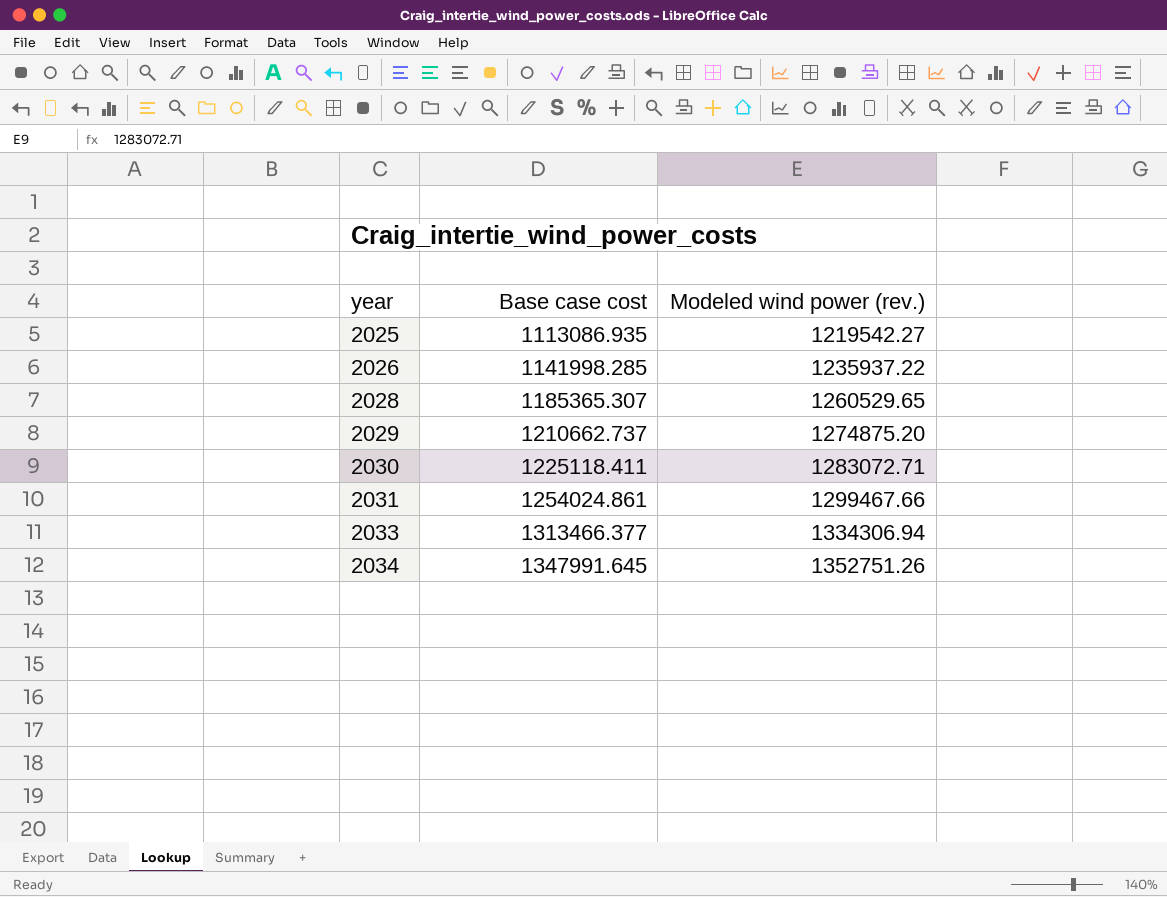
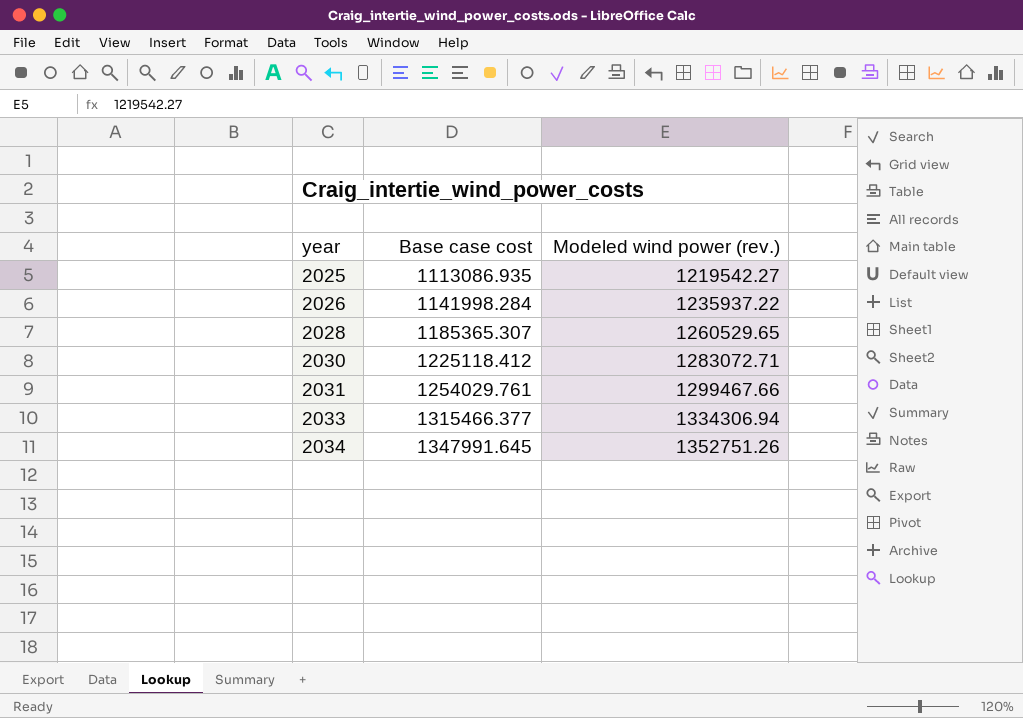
row 2029: 1210662.737 | 1274875.20 -> none
2026 | Base case cost: 1141998.285 -> 1141998.284
2030 | Base case cost: 1225118.411 -> 1225118.412
2031 | Base case cost: 1254024.861 -> 1254029.761
2033 | Base case cost: 1313466.377 -> 1315466.377

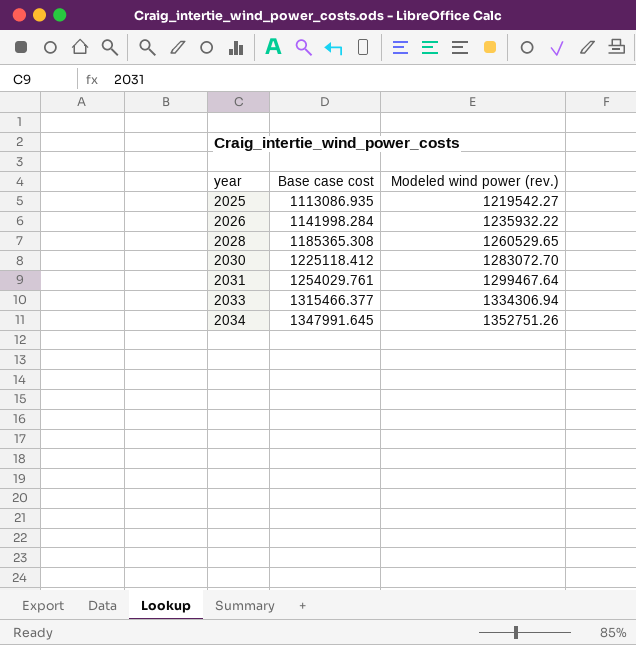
2026 | Modeled wind power (rev.): 1235937.22 -> 1235932.22
2028 | Base case cost: 1185365.307 -> 1185365.308
2030 | Modeled wind power (rev.): 1283072.71 -> 1283072.70
2031 | Modeled wind power (rev.): 1299467.66 -> 1299467.64

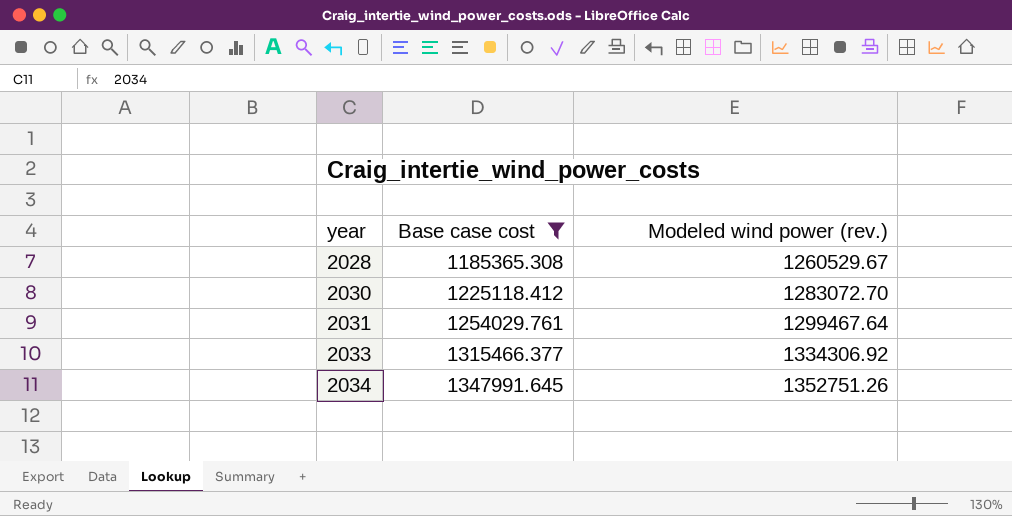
filter: none -> Base case cost >= 1185365.308
2028 | Modeled wind power (rev.): 1260529.65 -> 1260529.67
2033 | Modeled wind power (rev.): 1334306.94 -> 1334306.92

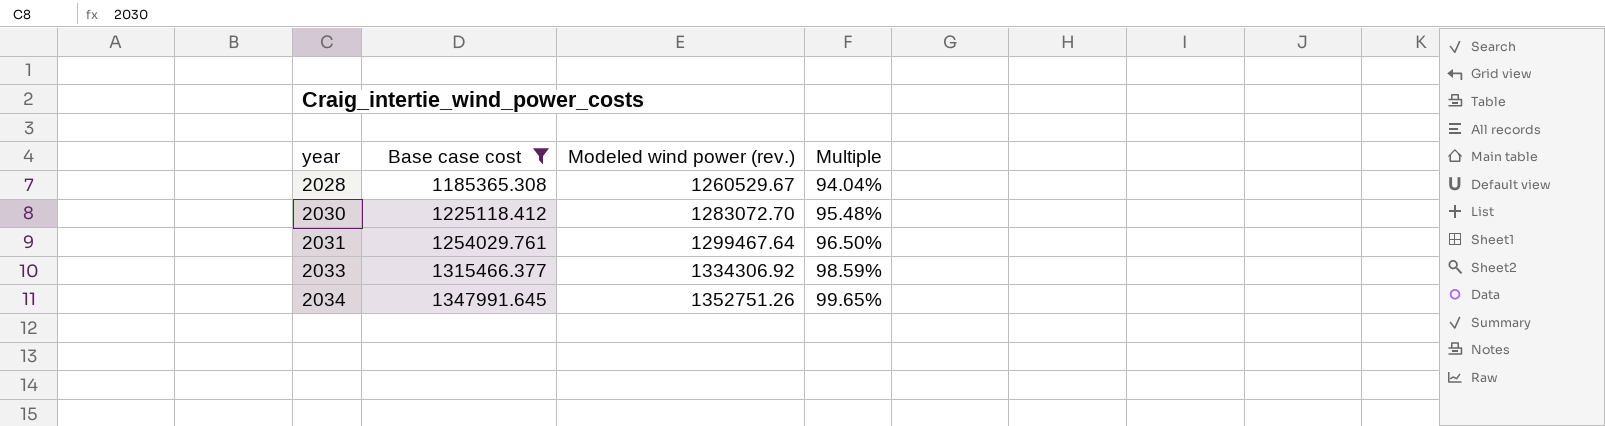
column Multiple | formula: none -> [Base case cost] / [Modeled wind power (rev.)]

